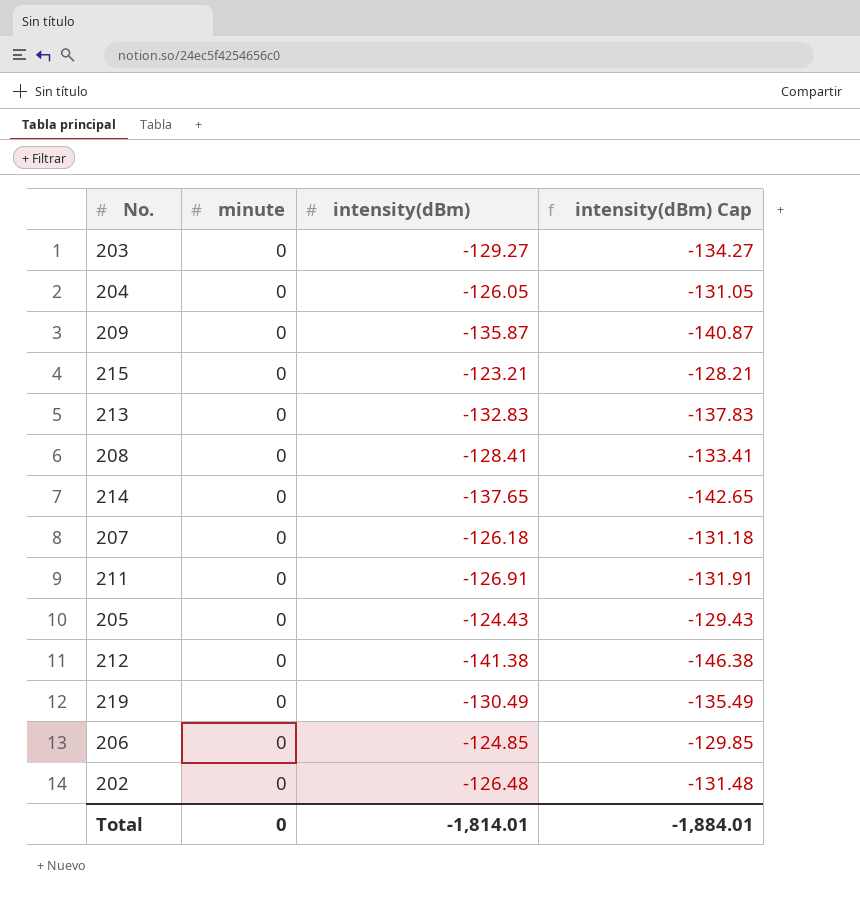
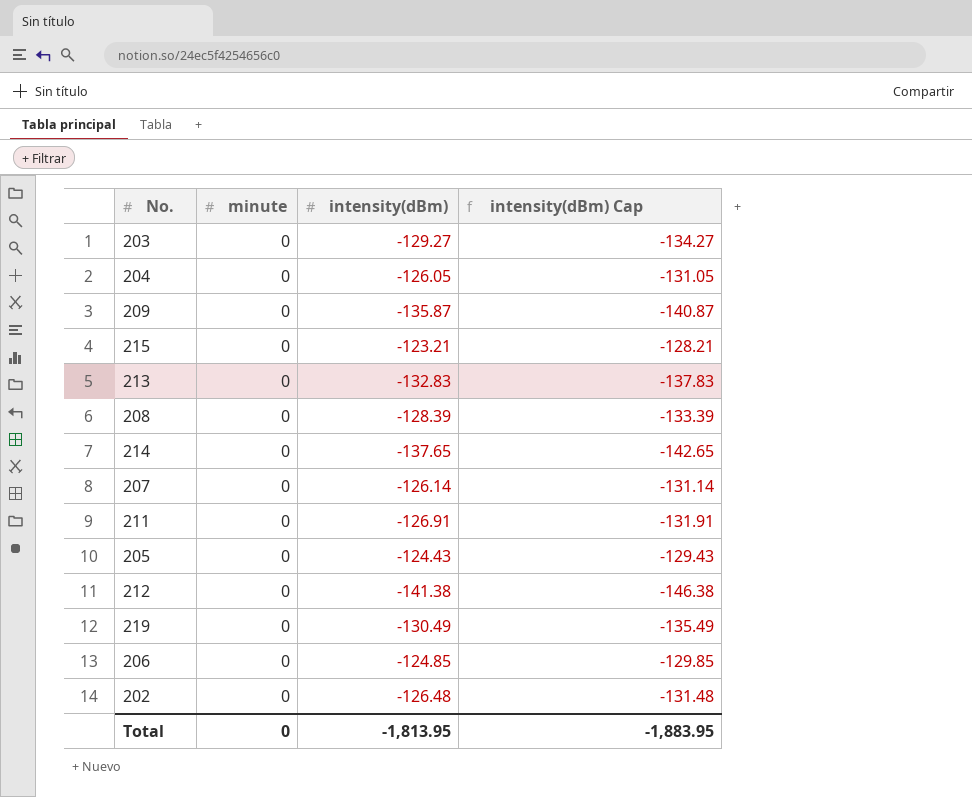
208 | intensity(dBm): -128.41 -> -128.39
208 | intensity(dBm) Cap: -133.41 -> -133.39
207 | intensity(dBm): -126.18 -> -126.14
207 | intensity(dBm) Cap: -131.18 -> -131.14
Total | intensity(dBm): -1,814.01 -> -1,813.95
Total | intensity(dBm) Cap: -1,884.01 -> -1,883.95

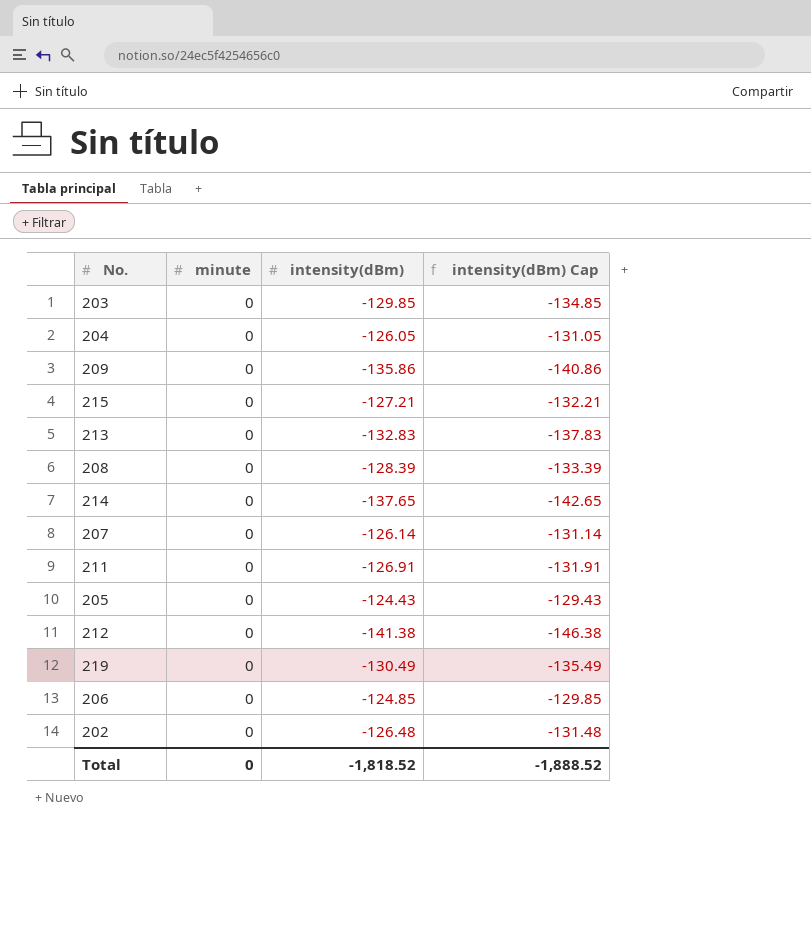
203 | intensity(dBm): -129.27 -> -129.85
203 | intensity(dBm) Cap: -134.27 -> -134.85
209 | intensity(dBm): -135.87 -> -135.86
209 | intensity(dBm) Cap: -140.87 -> -140.86
215 | intensity(dBm): -123.21 -> -127.21
215 | intensity(dBm) Cap: -128.21 -> -132.21
Total | intensity(dBm): -1,813.95 -> -1,818.52
Total | intensity(dBm) Cap: -1,883.95 -> -1,888.52

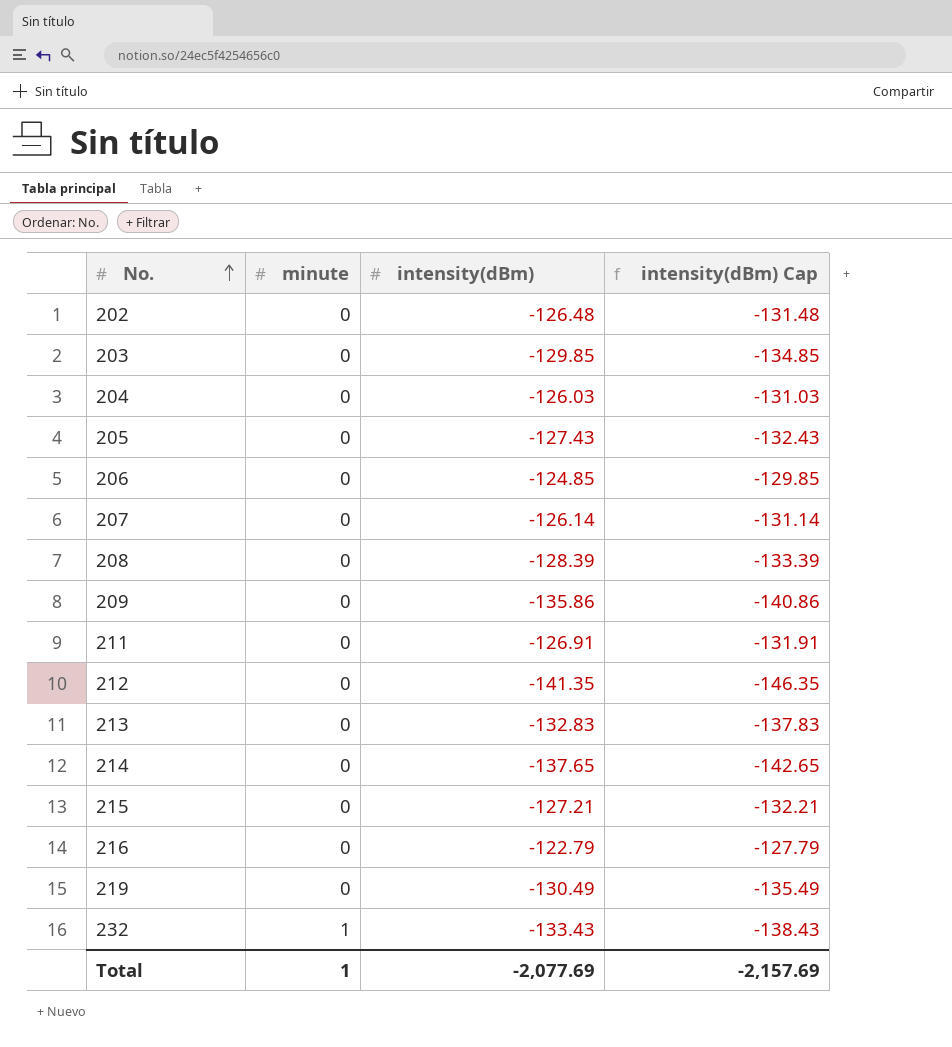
row order: none -> No. ascending
204 | intensity(dBm): -126.05 -> -126.03
204 | intensity(dBm) Cap: -131.05 -> -131.03
205 | intensity(dBm): -124.43 -> -127.43
205 | intensity(dBm) Cap: -129.43 -> -132.43
212 | intensity(dBm): -141.38 -> -141.35
212 | intensity(dBm) Cap: -146.38 -> -146.35
row 216: none -> 0 | -122.79 | -127.79
row 232: none -> 1 | -133.43 | -138.43
Total | minute: 0 -> 1
Total | intensity(dBm): -1,818.52 -> -2,077.69
Total | intensity(dBm) Cap: -1,888.52 -> -2,157.69

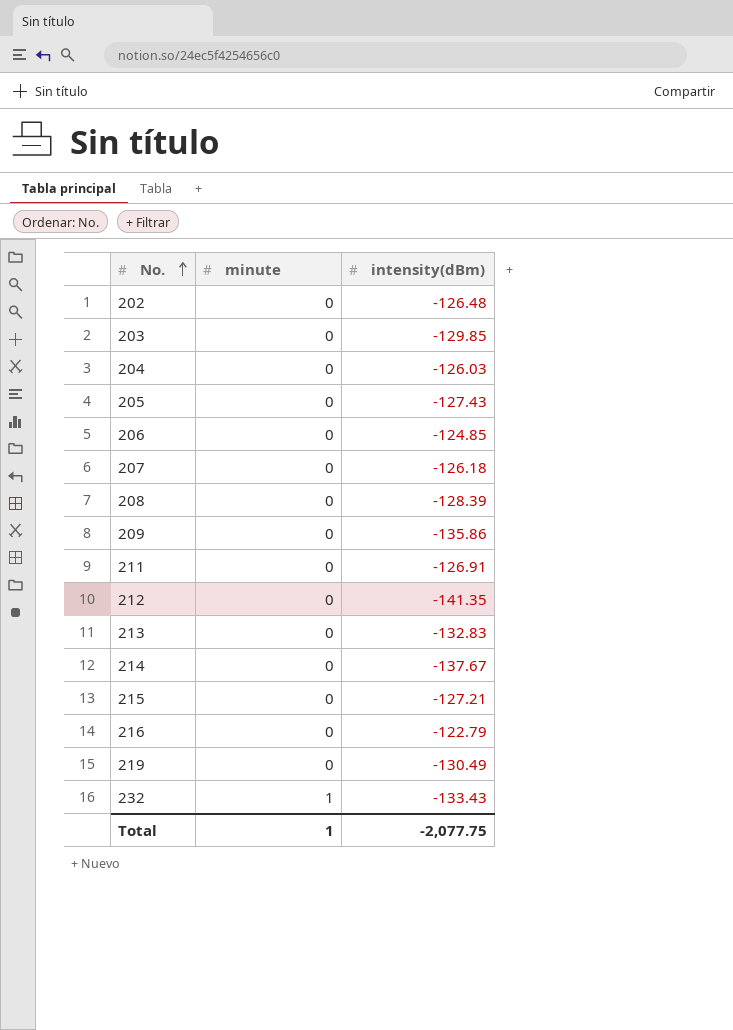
column intensity(dBm) Cap | formula: [intensity(dBm)] - 5 -> none
207 | intensity(dBm): -126.14 -> -126.18
214 | intensity(dBm): -137.65 -> -137.67
Total | intensity(dBm): -2,077.69 -> -2,077.75

